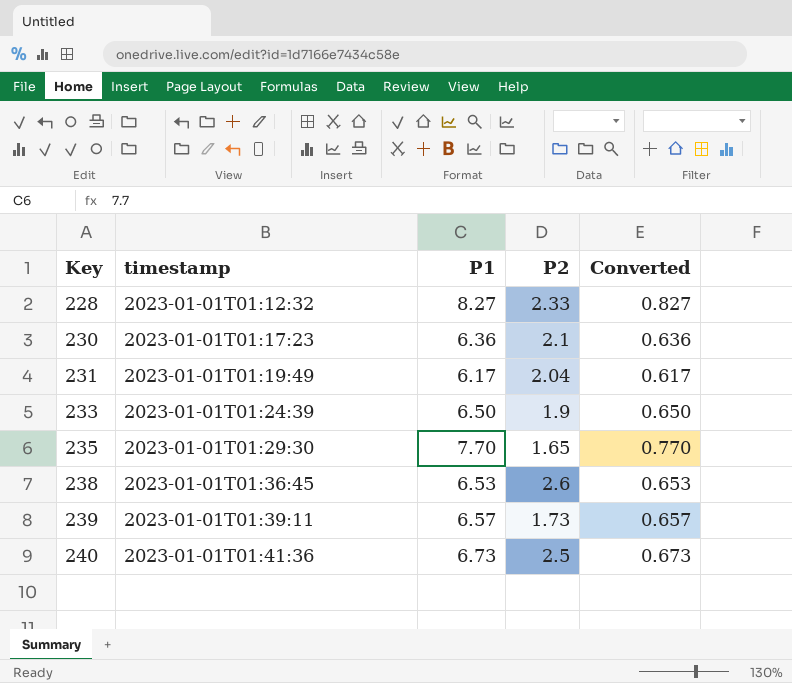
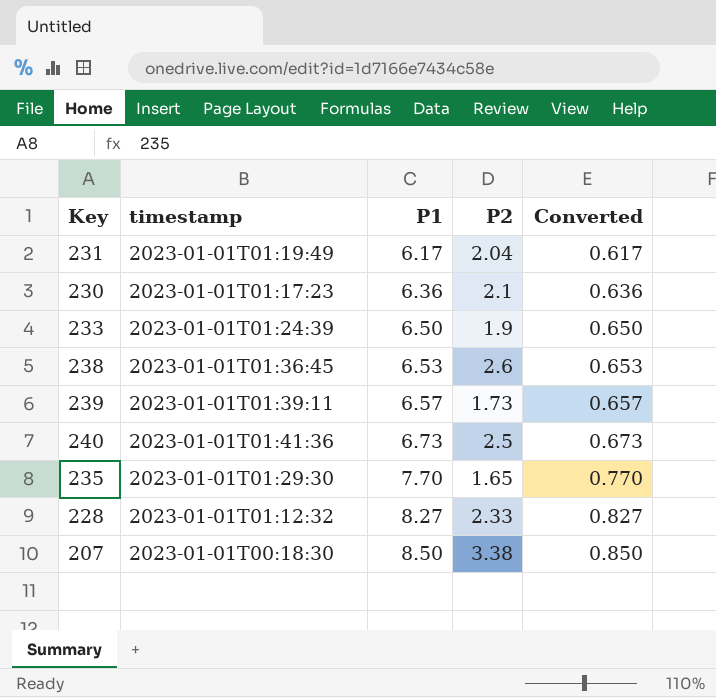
row order: Key ascending -> P1 ascending
row 207: none -> 2023-01-01T00:18:30 | 8.50 | 3.38 | 0.850

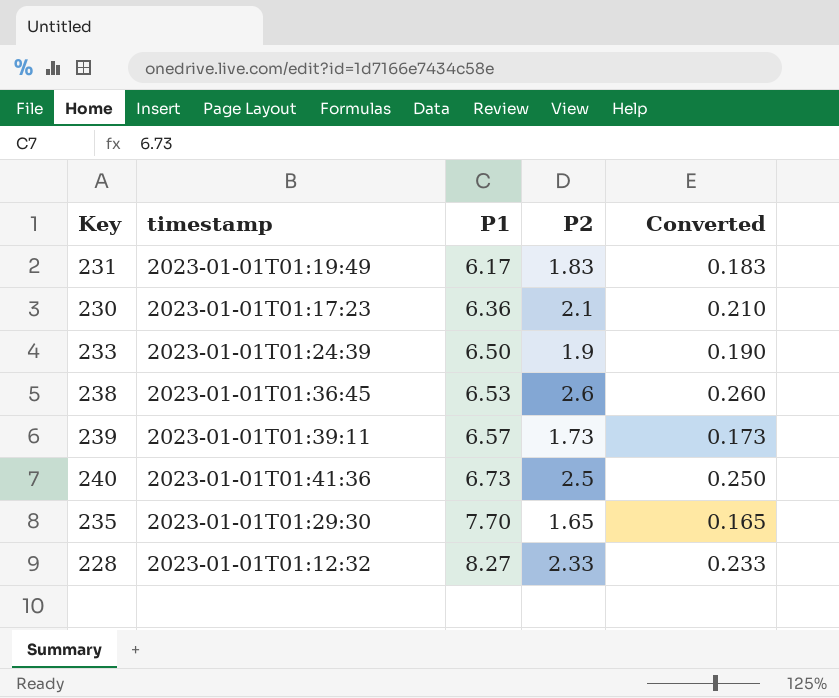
column Converted | formula: [P1] * 0.1 -> [P2] * 0.1
row 207: 2023-01-01T00:18:30 | 8.50 | 3.38 | 0.850 -> none
231 | P2: 2.04 -> 1.83

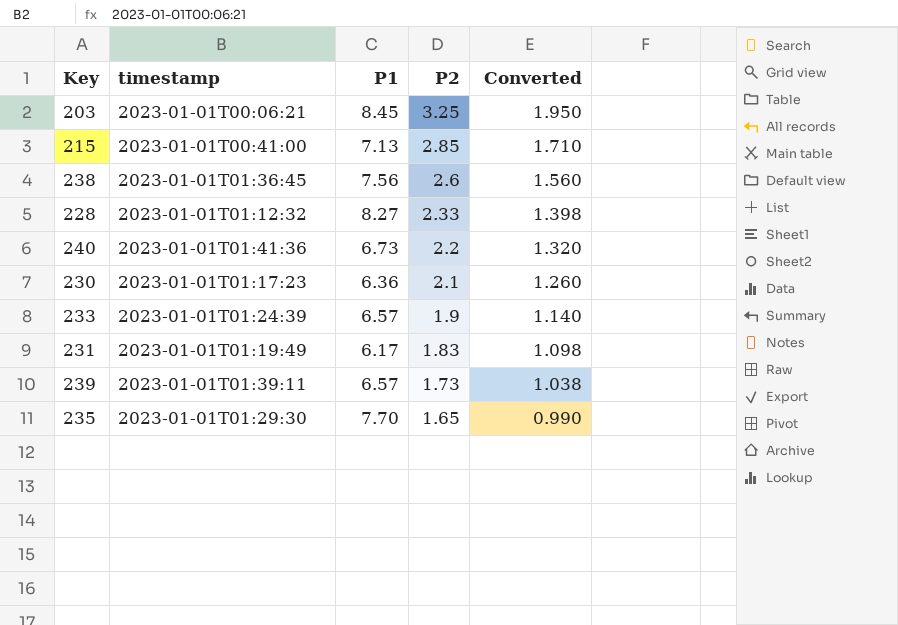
row order: P1 ascending -> P2 descending
column Converted | formula: [P2] * 0.1 -> [P2] * 0.6
row 203: none -> 2023-01-01T00:06:21 | 8.45 | 3.25 | 1.950
row 215: none -> 2023-01-01T00:41:00 | 7.13 | 2.85 | 1.710
238 | P1: 6.53 -> 7.56
240 | P2: 2.5 -> 2.2
233 | P1: 6.50 -> 6.57

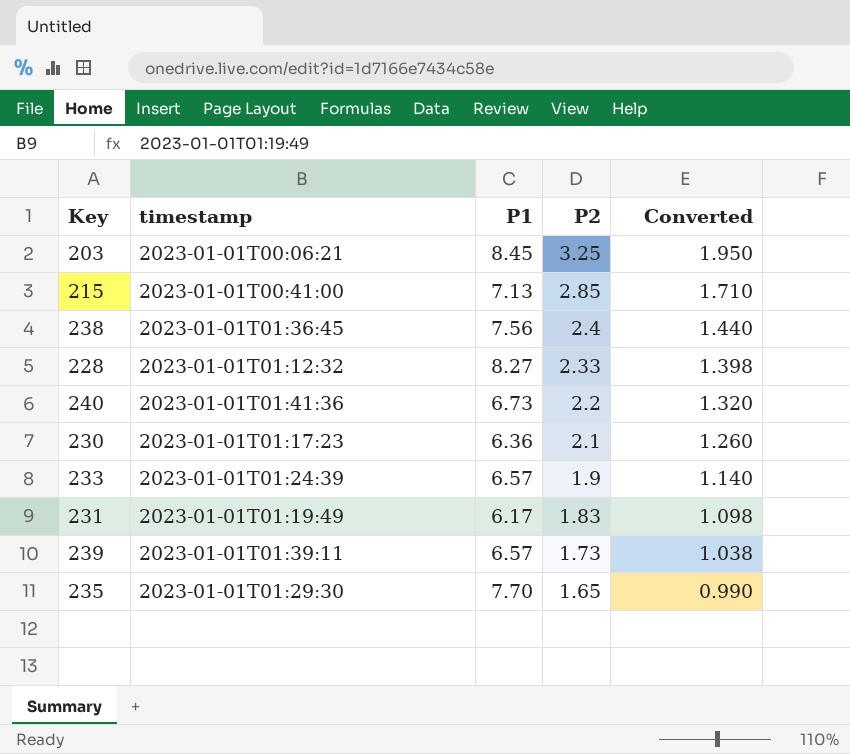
238 | P2: 2.6 -> 2.4
238 | Converted: 1.560 -> 1.440

